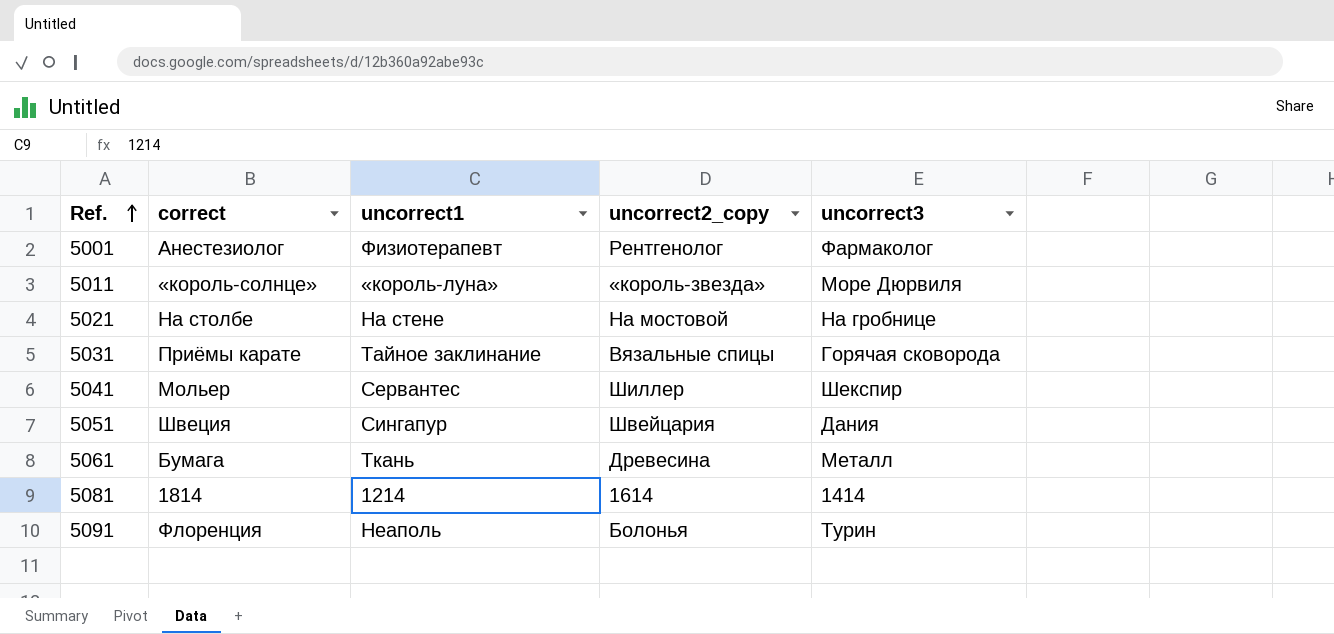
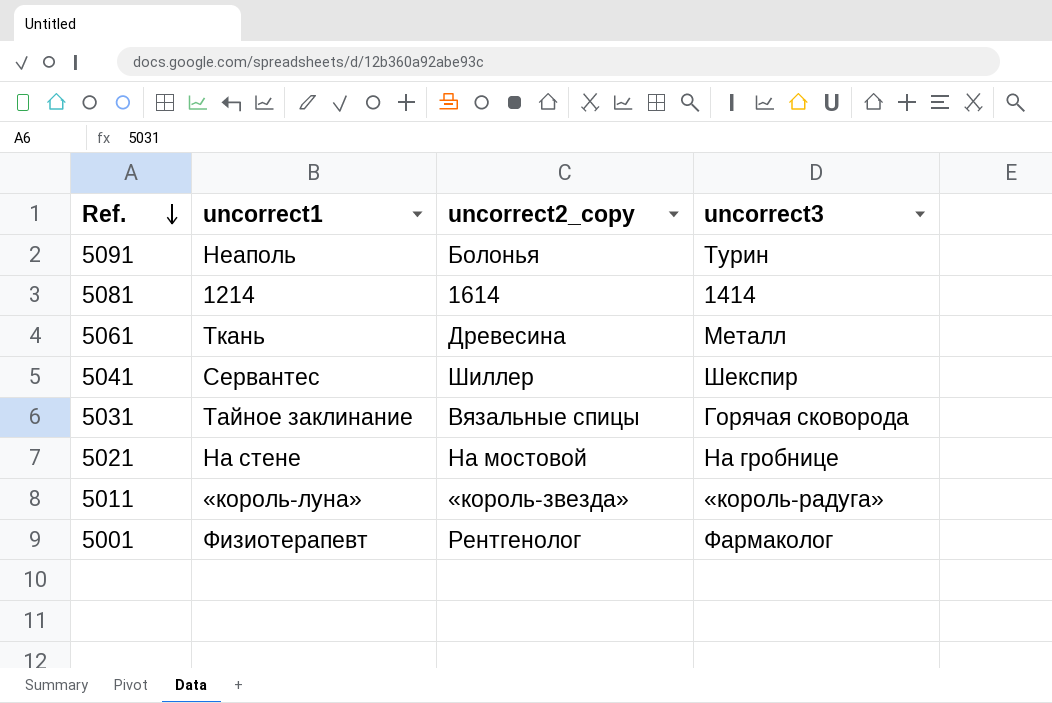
row order: Ref. ascending -> Ref. descending
column correct | position: 2 -> none
row 5051: Швеция | Сингапур | Швейцария | Дания -> none
5011 | uncorrect3: Море Дюрвиля -> «король-радуга»

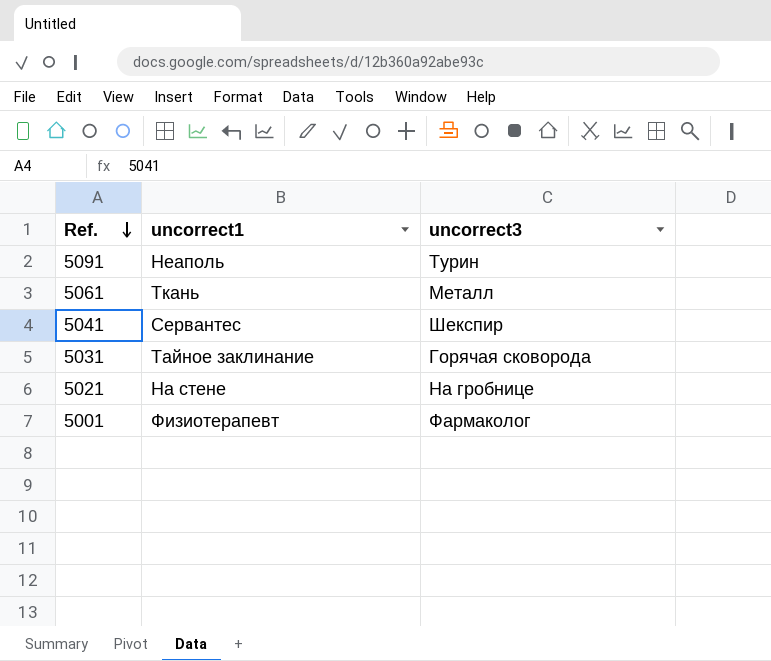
column uncorrect2_copy | position: 3 -> none
row 5081: 1214 | 1614 | 1414 -> none
row 5011: «король-луна» | «король-звезда» | «король-радуга» -> none

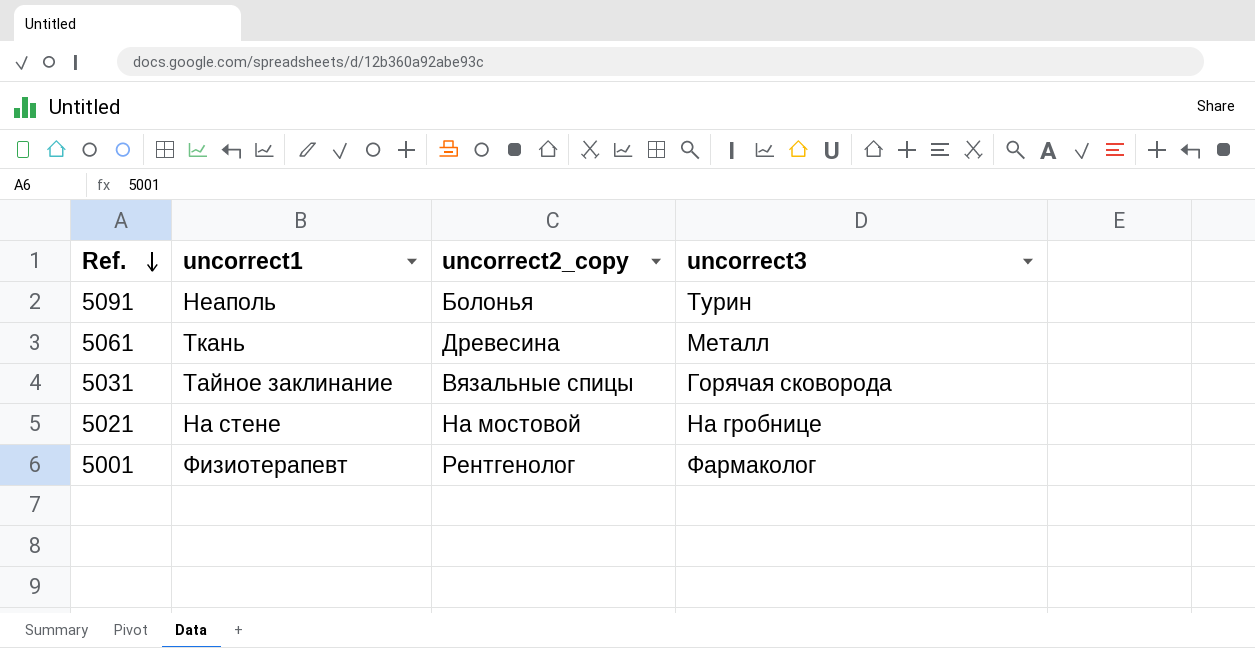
column uncorrect2_copy | position: none -> 3
row 5041: Сервантес | Шекспир -> none

